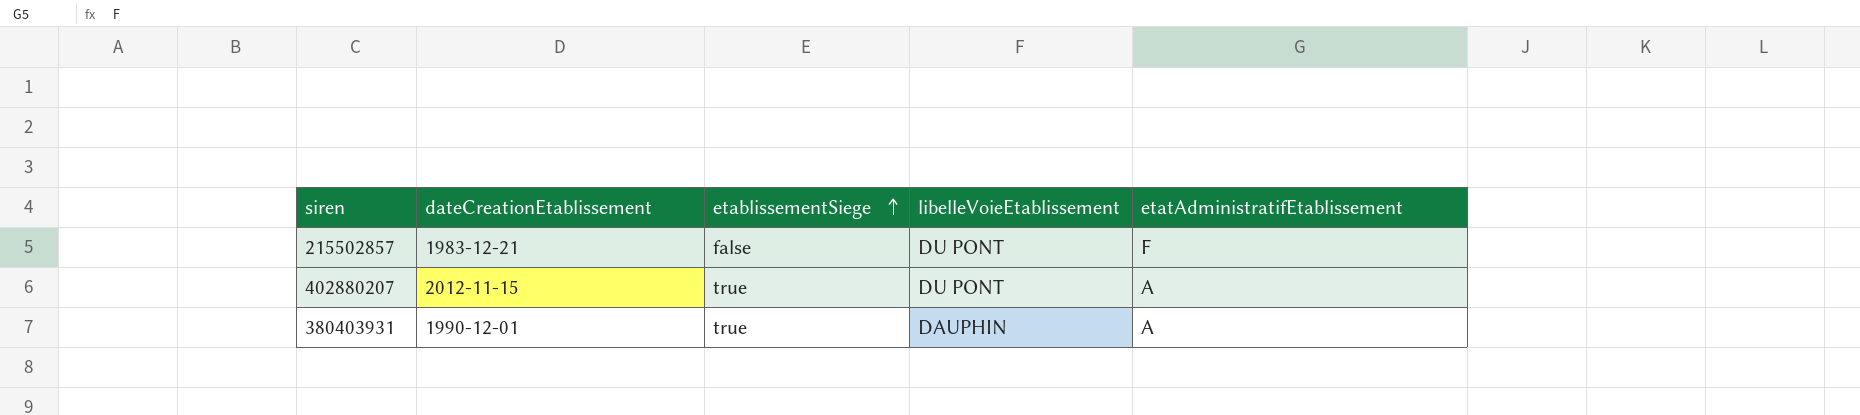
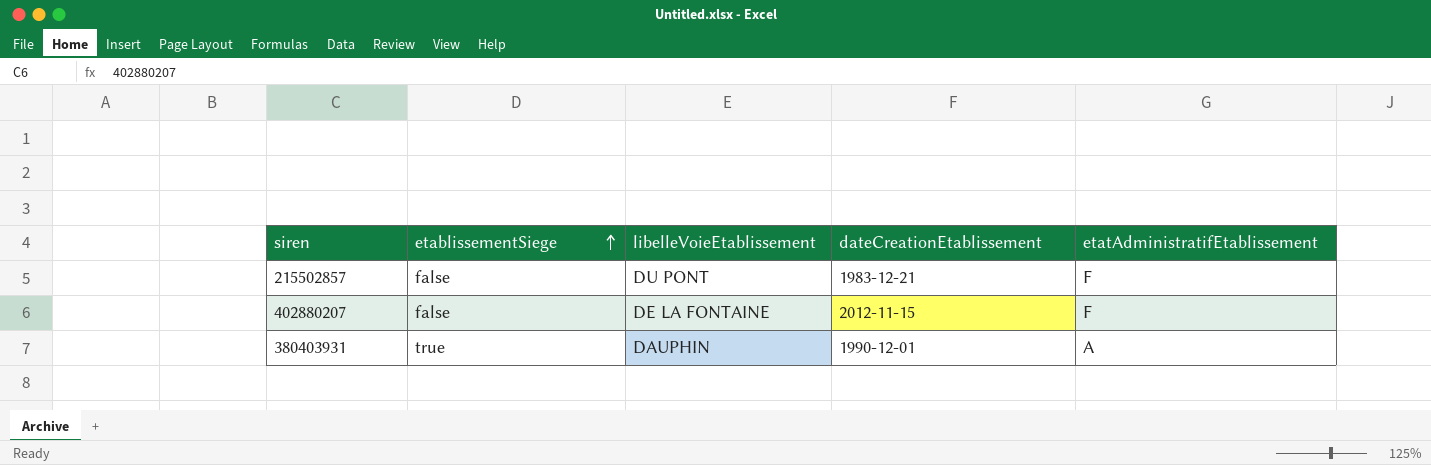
column dateCreationEtablissement | position: 2 -> 4
402880207 | etablissementSiege: true -> false
402880207 | libelleVoieEtablissement: DU PONT -> DE LA FONTAINE
402880207 | etatAdministratifEtablissement: A -> F

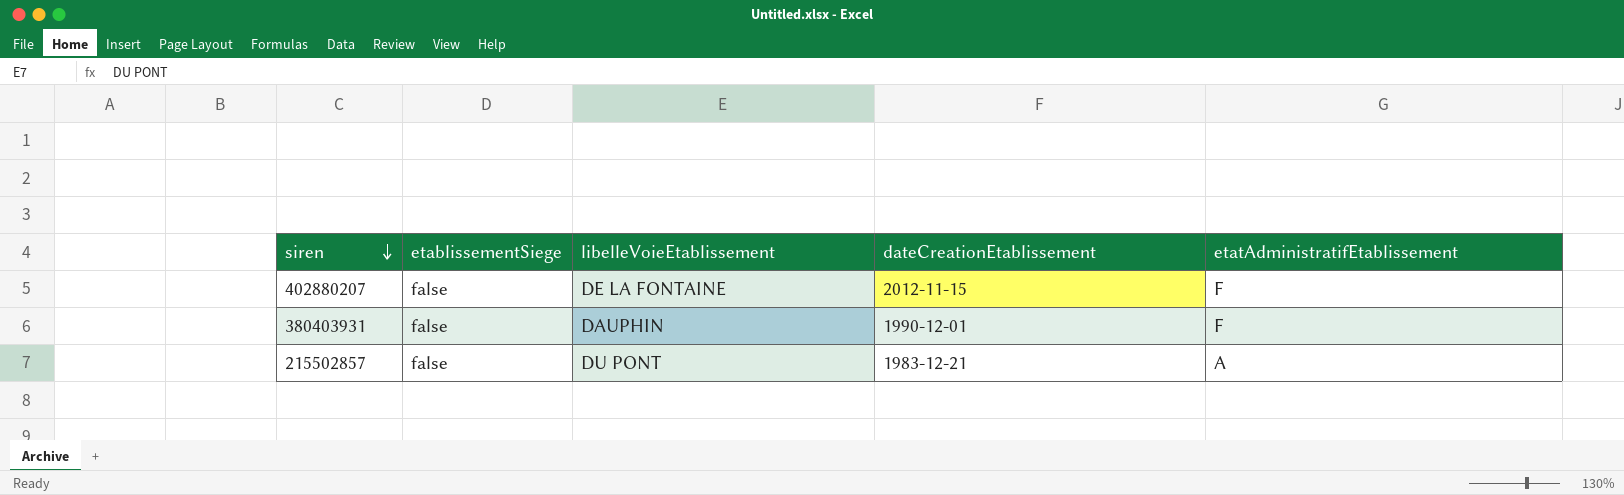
row order: etablissementSiege ascending -> siren descending
380403931 | etablissementSiege: true -> false
380403931 | etatAdministratifEtablissement: A -> F
215502857 | etatAdministratifEtablissement: F -> A

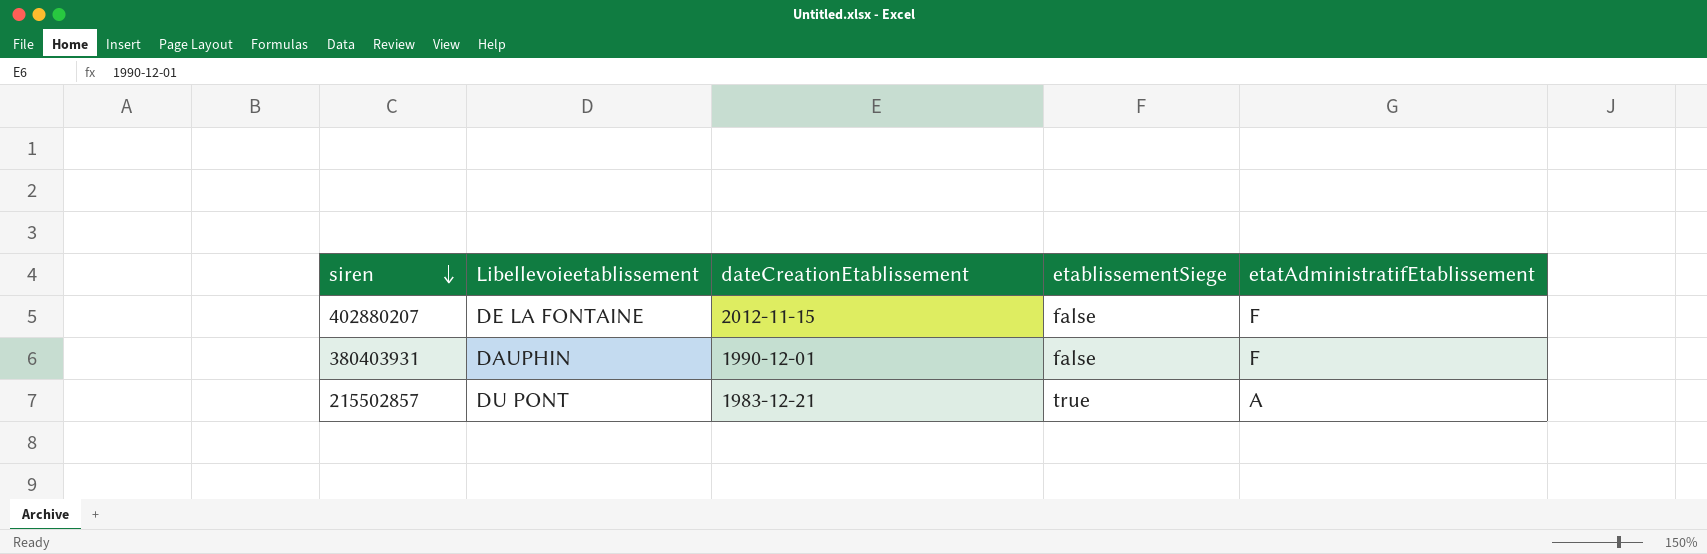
column name: libelleVoieEtablissement -> Libellevoieetablissement
column etablissementSiege | position: 2 -> 4
215502857 | etablissementSiege: false -> true

